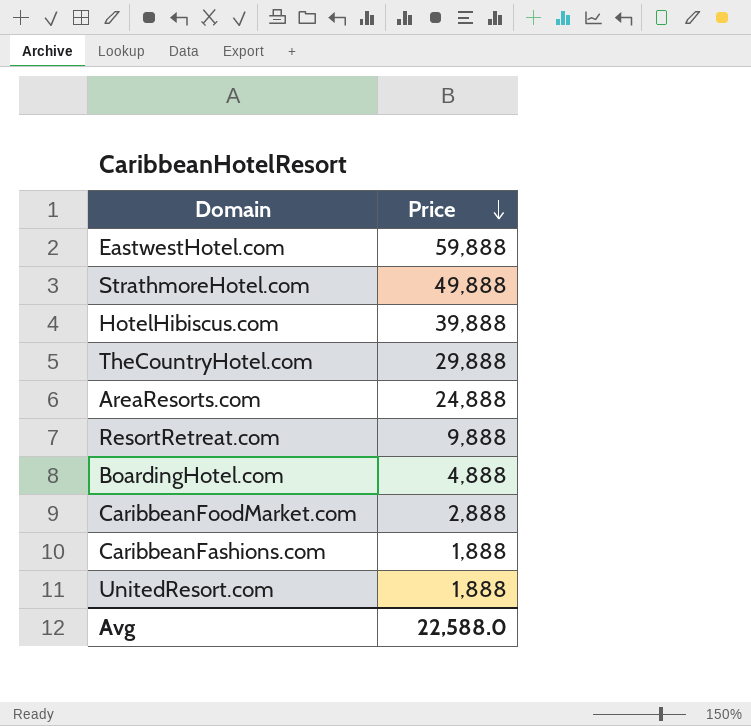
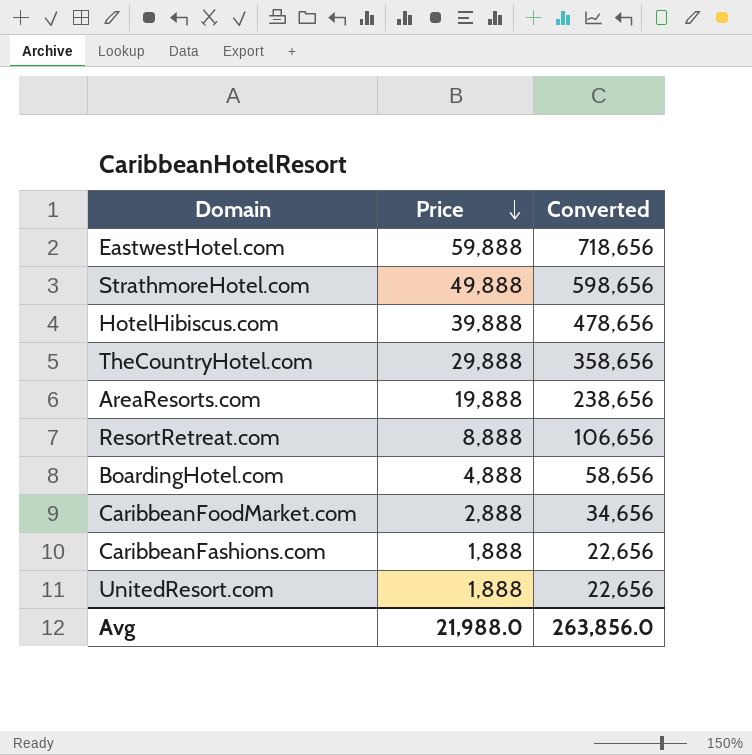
column Converted | formula: none -> [Price] * 12
AreaResorts.com | Price: 24,888 -> 19,888
ResortRetreat.com | Price: 9,888 -> 8,888
Avg | Price: 22,588.0 -> 21,988.0

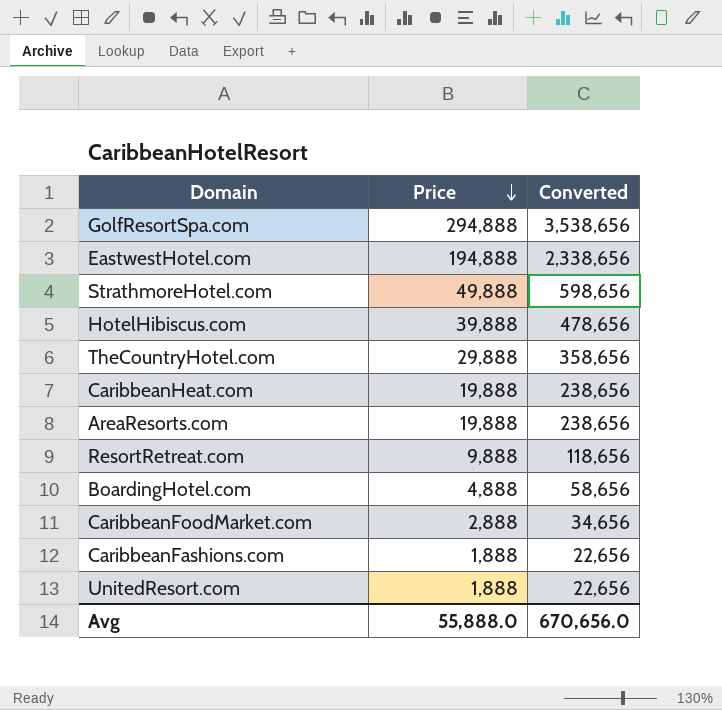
row GolfResortSpa.com: none -> 294,888 | 3,538,656
EastwestHotel.com | Price: 59,888 -> 194,888
EastwestHotel.com | Converted: 718,656 -> 2,338,656
row CaribbeanHeat.com: none -> 19,888 | 238,656
ResortRetreat.com | Price: 8,888 -> 9,888
ResortRetreat.com | Converted: 106,656 -> 118,656
Avg | Price: 21,988.0 -> 55,888.0
Avg | Converted: 263,856.0 -> 670,656.0

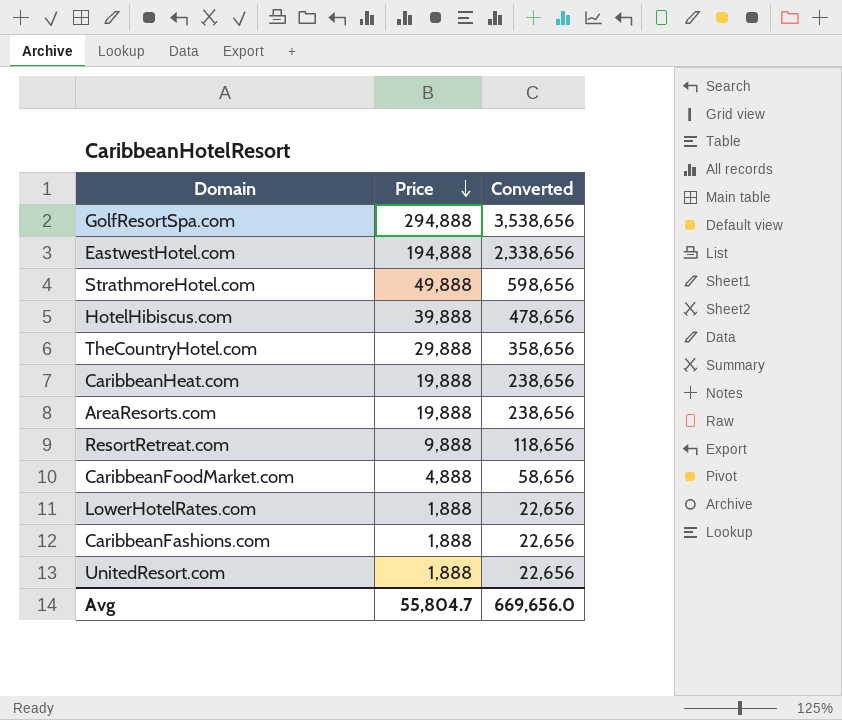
row BoardingHotel.com: 4,888 | 58,656 -> none
CaribbeanFoodMarket.com | Price: 2,888 -> 4,888
CaribbeanFoodMarket.com | Converted: 34,656 -> 58,656
row LowerHotelRates.com: none -> 1,888 | 22,656
Avg | Price: 55,888.0 -> 55,804.7
Avg | Converted: 670,656.0 -> 669,656.0

